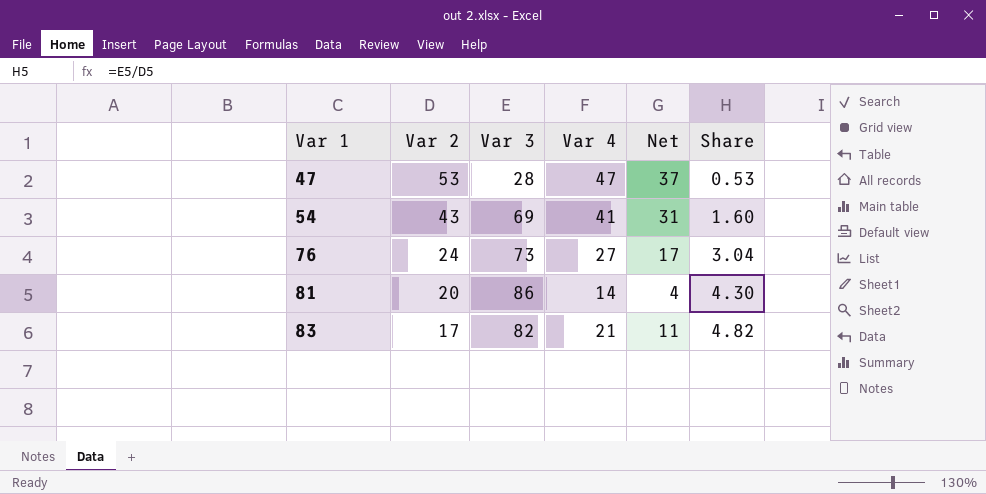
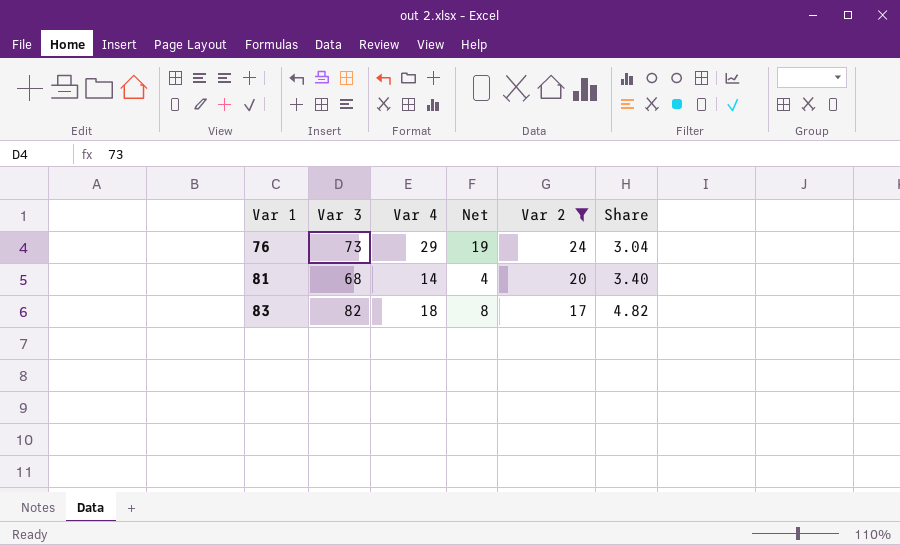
filter: none -> Var 2 <= 24
column Var 2 | position: 2 -> 5
76 | Var 4: 27 -> 29
76 | Net: 17 -> 19
81 | Var 3: 86 -> 68
81 | Share: 4.30 -> 3.40
83 | Var 4: 21 -> 18
83 | Net: 11 -> 8

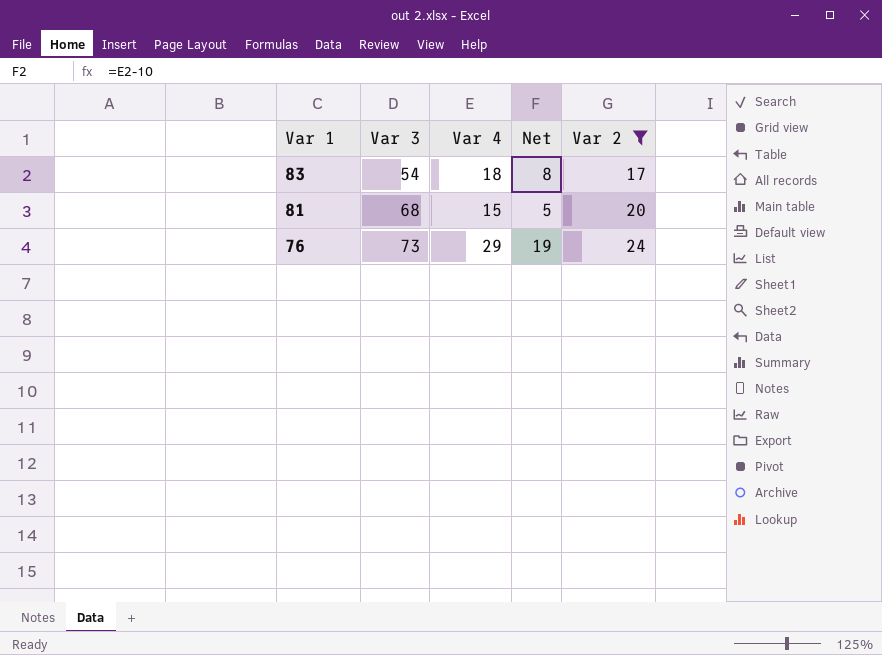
row order: Var 1 ascending -> Var 1 descending
column Share | formula: [Var 3] / [Var 2] -> none
83 | Var 3: 82 -> 54
81 | Var 4: 14 -> 15
81 | Net: 4 -> 5

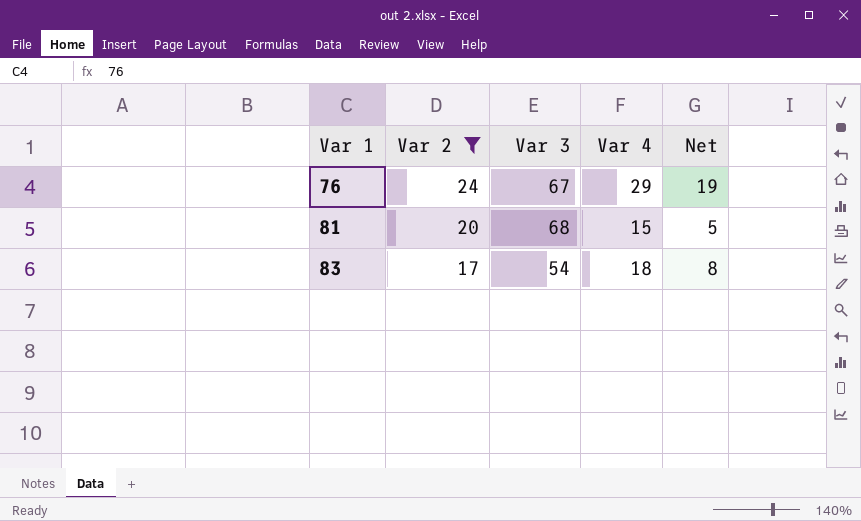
row order: Var 1 descending -> Var 1 ascending
column Var 2 | position: 5 -> 2
76 | Var 3: 73 -> 67

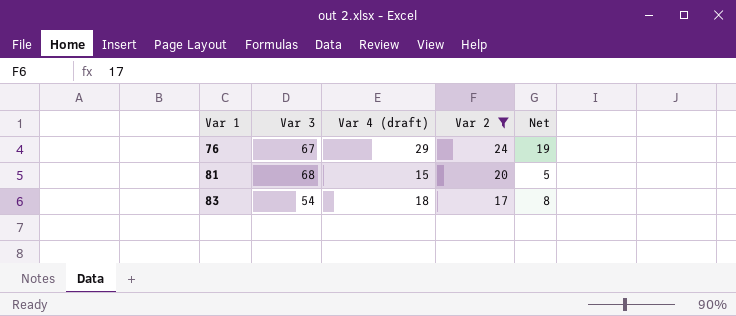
column name: Var 4 -> Var 4 (draft)
column Var 2 | position: 2 -> 4

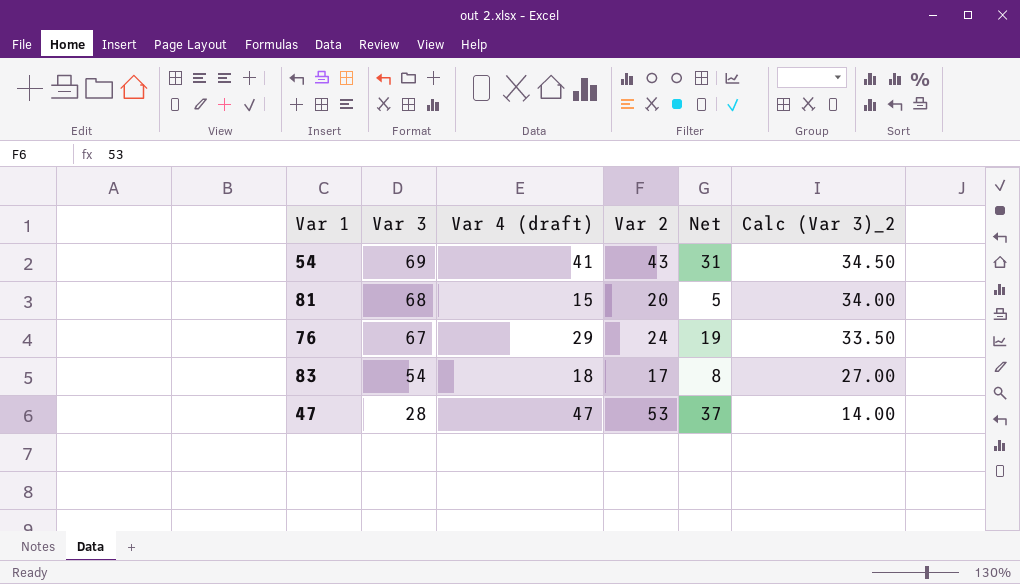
filter: Var 2 <= 24 -> none
row order: Var 1 ascending -> Var 3 descending
column Calc (Var 3)_2 | formula: none -> [Var 3] * 0.5

